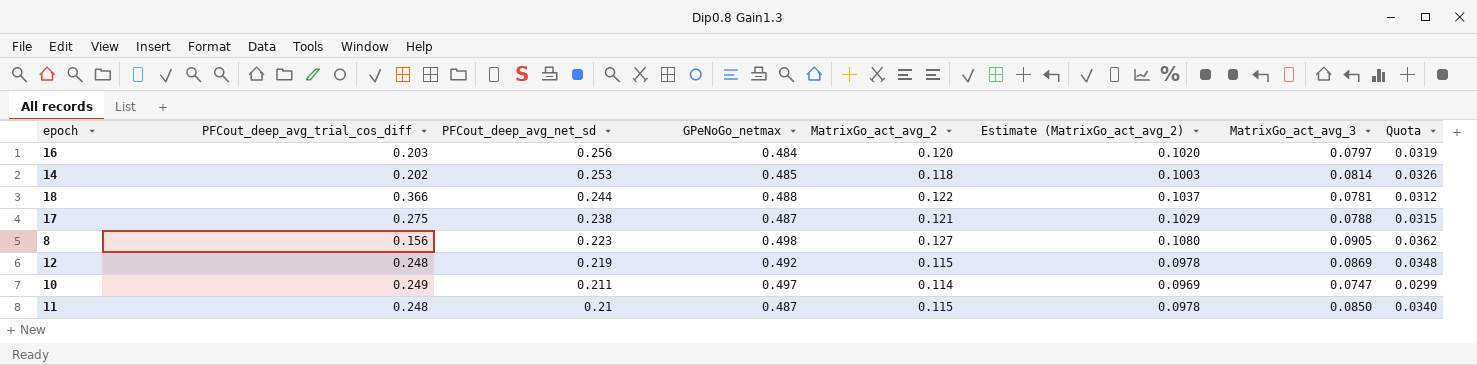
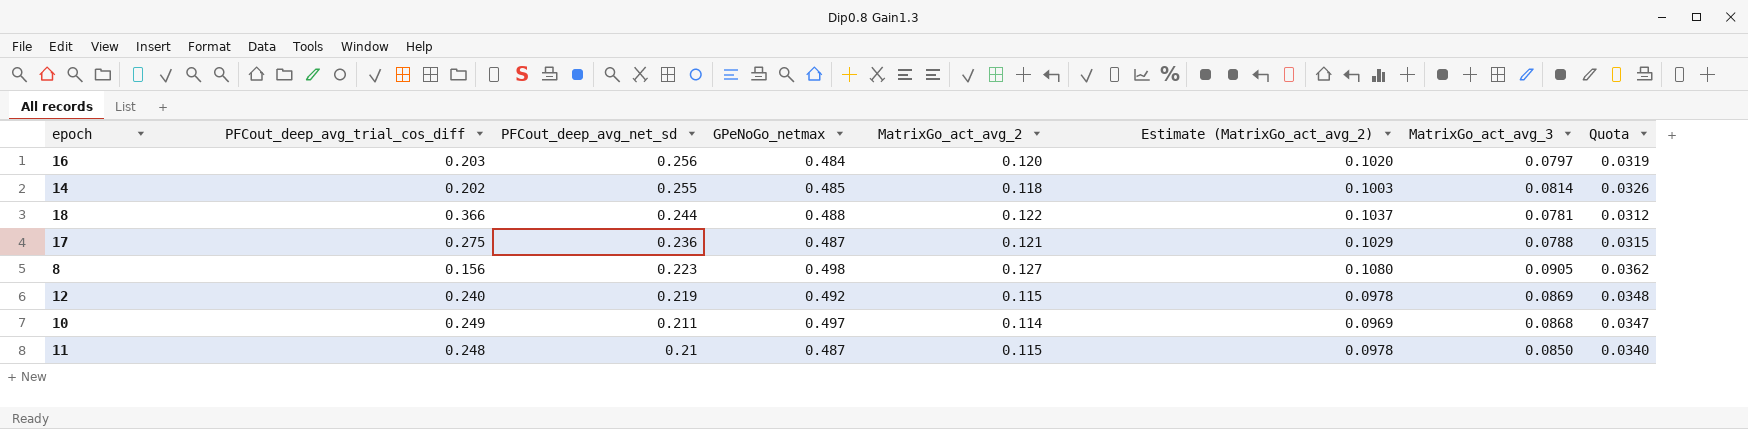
14 | PFCout_deep_avg_net_sd: 0.253 -> 0.255
17 | PFCout_deep_avg_net_sd: 0.238 -> 0.236
12 | PFCout_deep_avg_trial_cos_diff: 0.248 -> 0.240
10 | MatrixGo_act_avg_3: 0.0747 -> 0.0868
10 | Quota: 0.0299 -> 0.0347

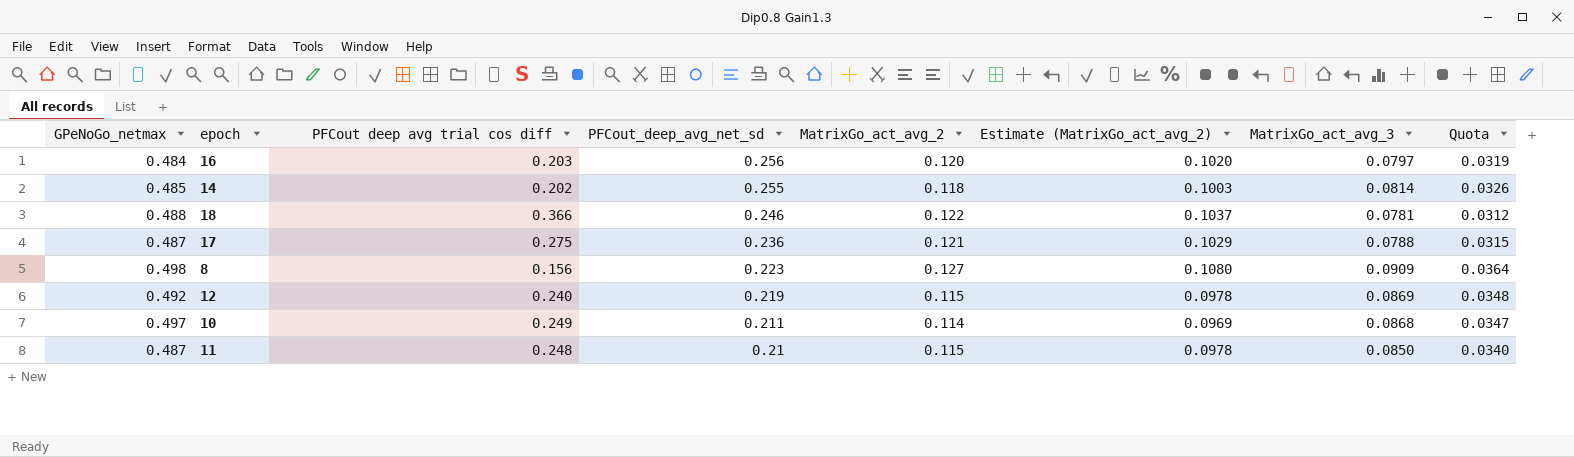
column GPeNoGo_netmax | position: 4 -> 1
column name: PFCout_deep_avg_trial_cos_diff -> PFCout deep avg trial cos diff
18 | PFCout_deep_avg_net_sd: 0.244 -> 0.246
8 | MatrixGo_act_avg_3: 0.0905 -> 0.0909
8 | Quota: 0.0362 -> 0.0364

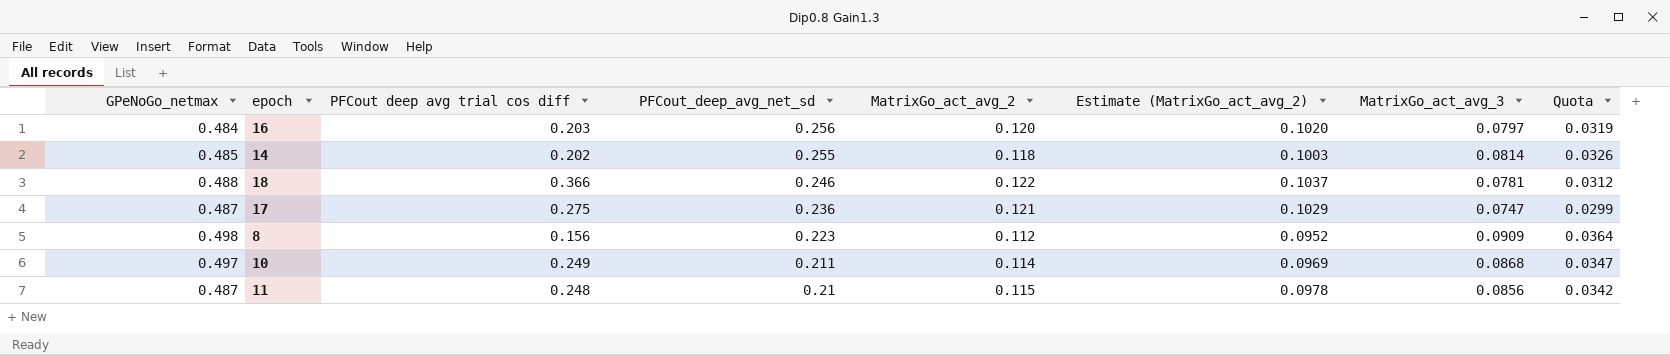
row 12: 0.492 | 0.240 | 0.219 | 0.115 | 0.0978 | 0.0869 | 0.0348 -> none
17 | MatrixGo_act_avg_3: 0.0788 -> 0.0747
17 | Quota: 0.0315 -> 0.0299
8 | MatrixGo_act_avg_2: 0.127 -> 0.112
8 | Estimate (MatrixGo_act_avg_2): 0.1080 -> 0.0952
11 | MatrixGo_act_avg_3: 0.0850 -> 0.0856
11 | Quota: 0.0340 -> 0.0342

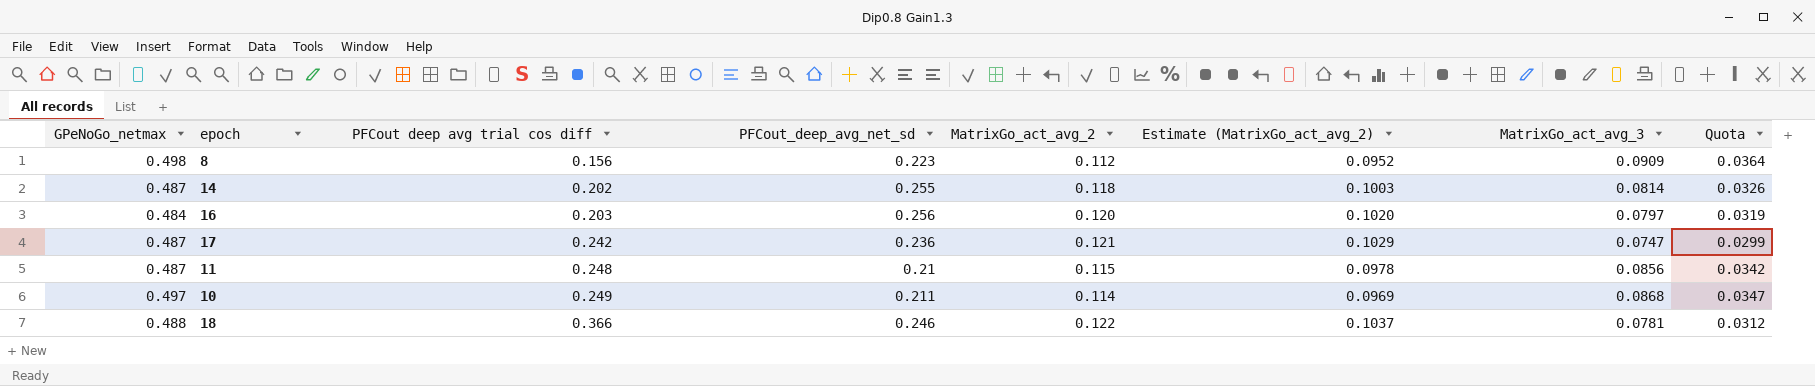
row order: PFCout_deep_avg_net_sd descending -> PFCout deep avg trial cos diff ascending
14 | GPeNoGo_netmax: 0.485 -> 0.487
17 | PFCout deep avg trial cos diff: 0.275 -> 0.242

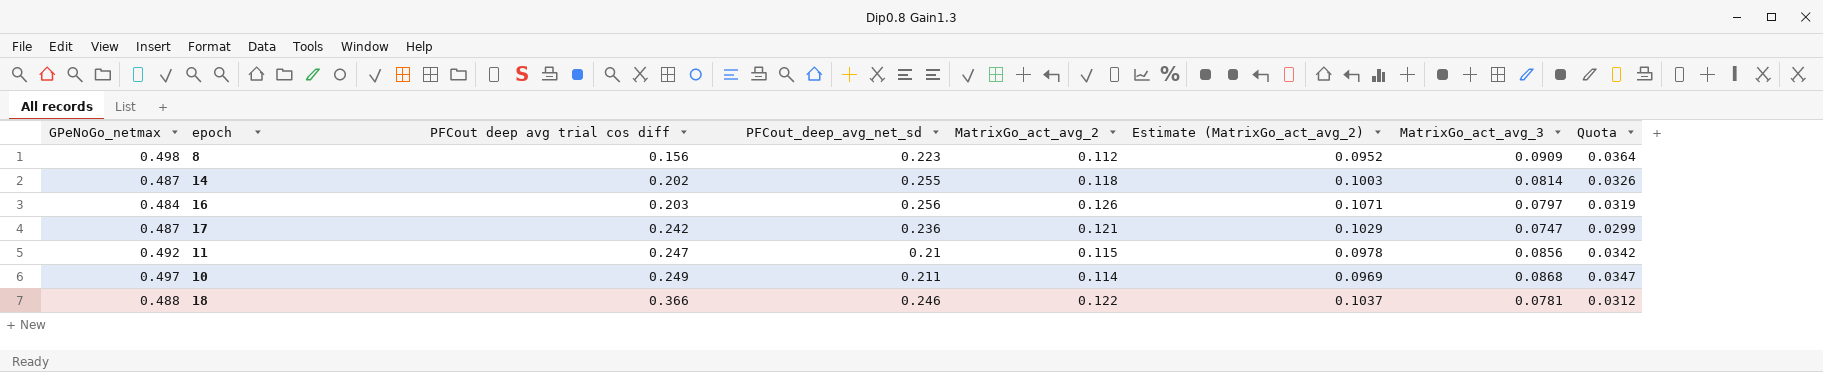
16 | MatrixGo_act_avg_2: 0.120 -> 0.126
16 | Estimate (MatrixGo_act_avg_2): 0.1020 -> 0.1071
11 | GPeNoGo_netmax: 0.487 -> 0.492
11 | PFCout deep avg trial cos diff: 0.248 -> 0.247

